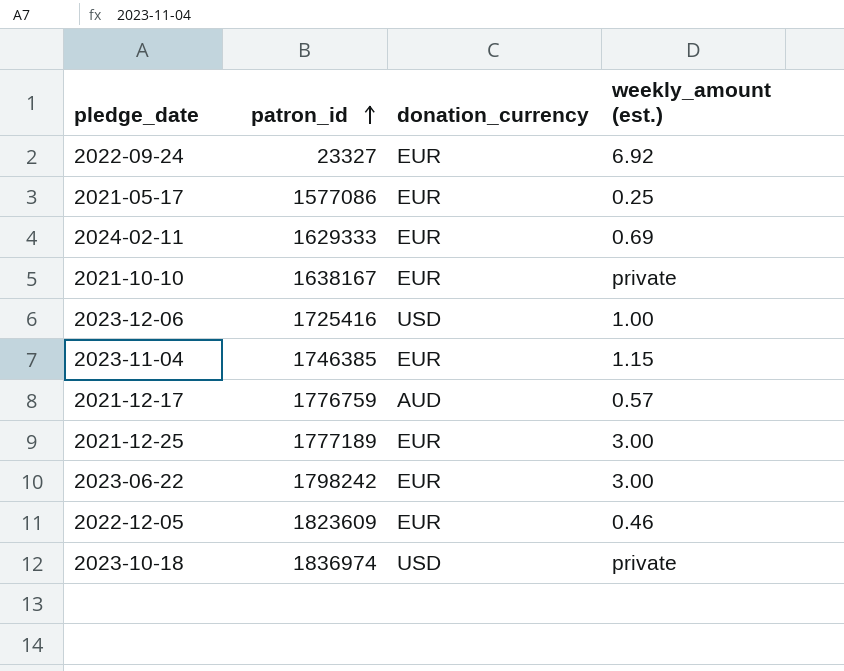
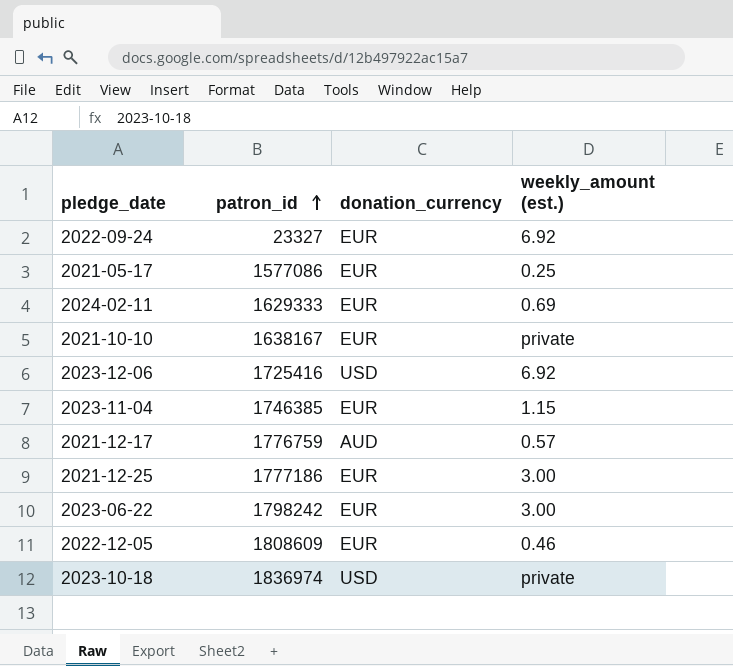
2023-12-06 | weekly_amount (est.): 1.00 -> 6.92
2021-12-25 | patron_id: 1777189 -> 1777186
2022-12-05 | patron_id: 1823609 -> 1808609

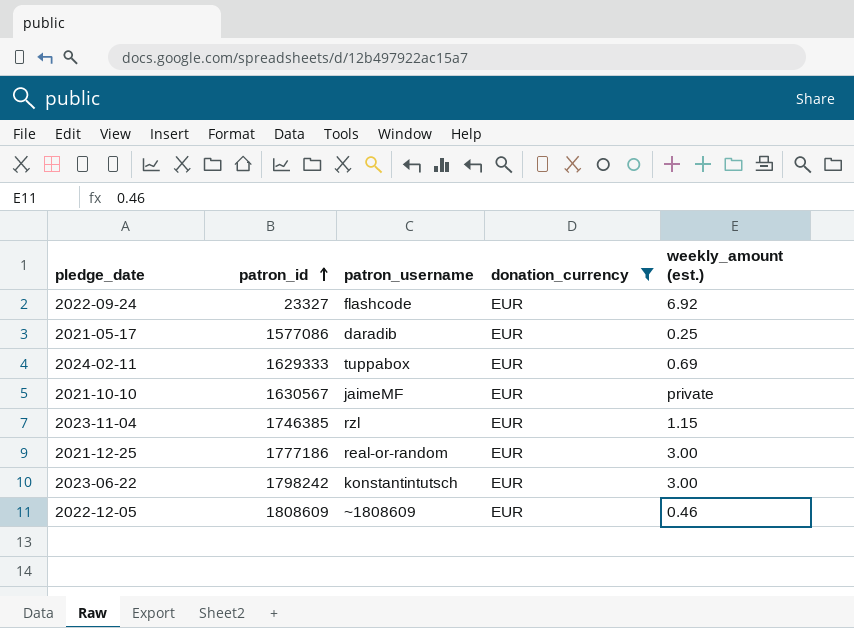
filter: none -> donation_currency = EUR
column patron_username | position: none -> 3
2021-10-10 | patron_id: 1638167 -> 1630567

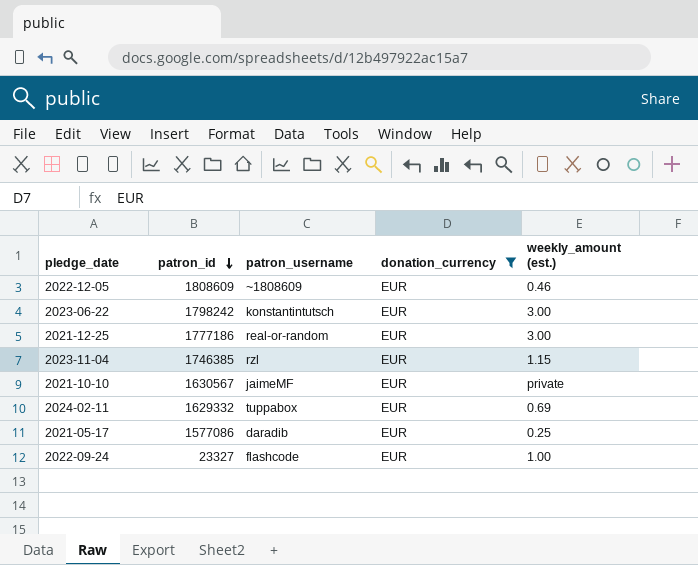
row order: patron_id ascending -> patron_id descending
2024-02-11 | patron_id: 1629333 -> 1629332
2022-09-24 | weekly_amount (est.): 6.92 -> 1.00

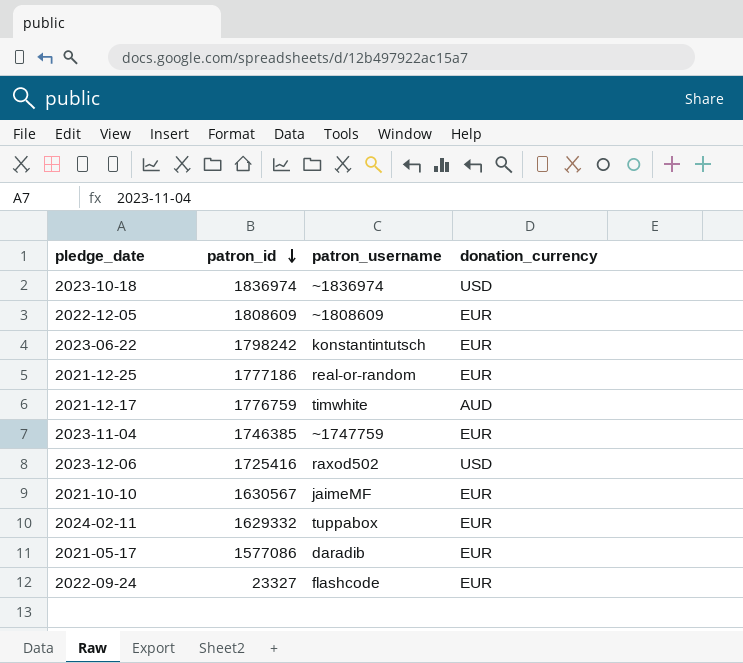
filter: donation_currency = EUR -> none
column weekly_amount (est.) | position: 5 -> none
2023-11-04 | patron_username: rzl -> ~1747759

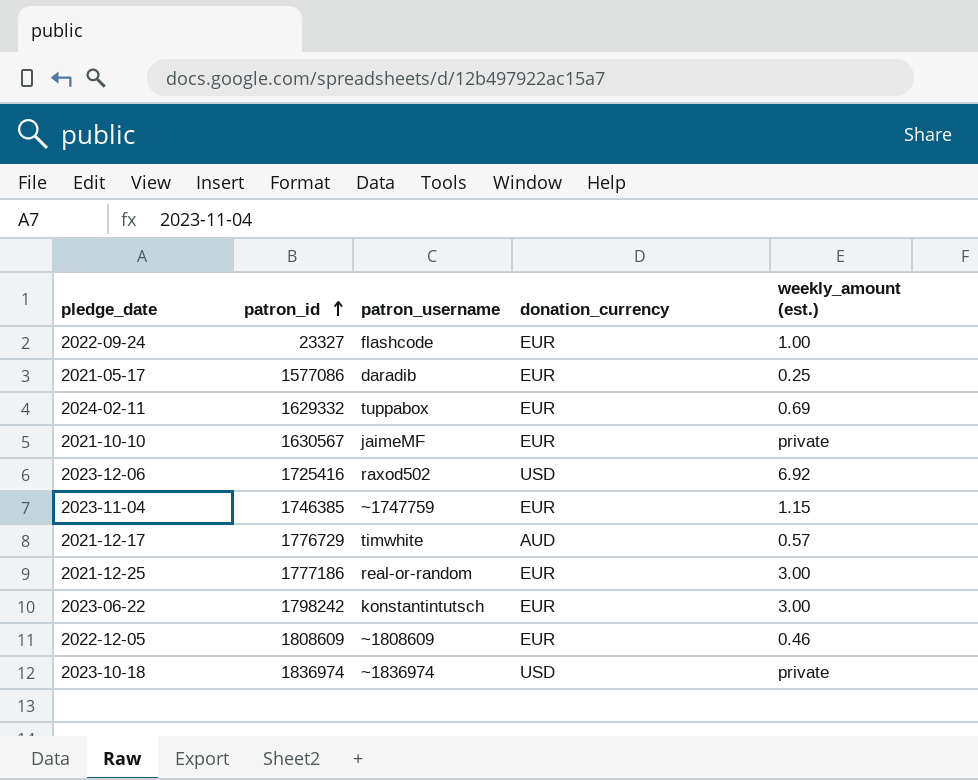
row order: patron_id descending -> patron_id ascending
column weekly_amount (est.) | position: none -> 5
2021-12-17 | patron_id: 1776759 -> 1776729

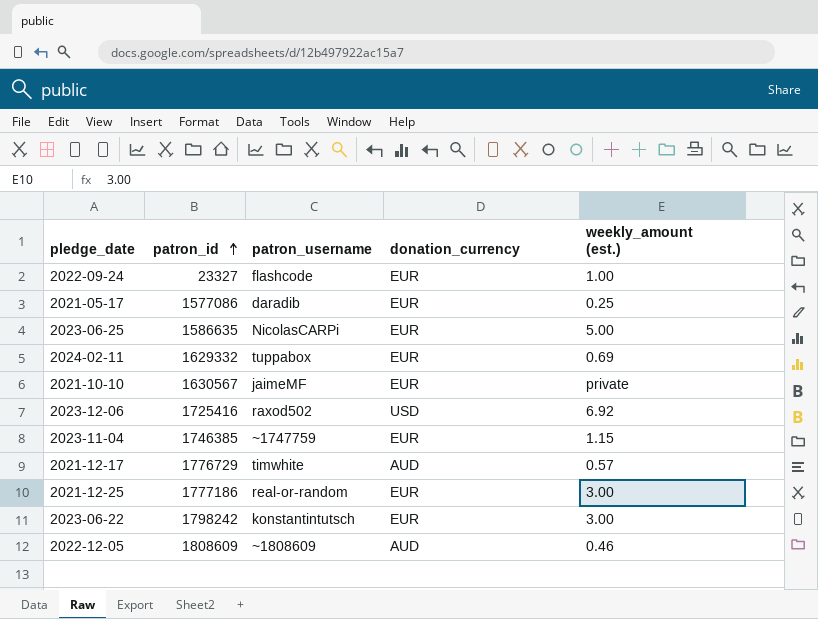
row 2023-10-18: 1836974 | ~1836974 | USD | private -> none
row 2023-06-25: none -> 1586635 | NicolasCARPi | EUR | 5.00
2022-12-05 | donation_currency: EUR -> AUD

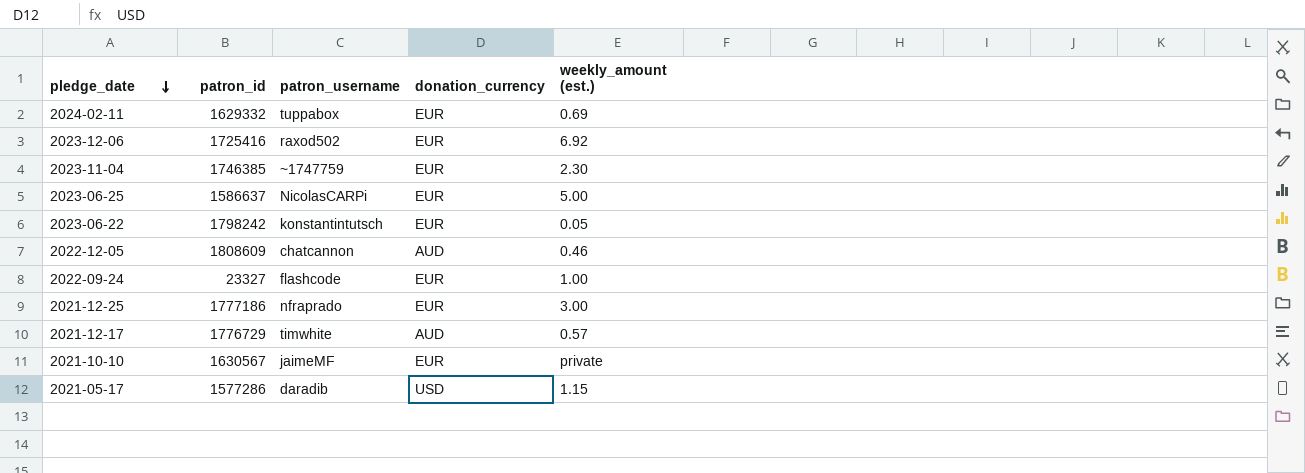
row order: patron_id ascending -> pledge_date descending
2023-12-06 | donation_currency: USD -> EUR
2023-11-04 | weekly_amount (est.): 1.15 -> 2.30
2023-06-25 | patron_id: 1586635 -> 1586637
2023-06-22 | weekly_amount (est.): 3.00 -> 0.05
2022-12-05 | patron_username: ~1808609 -> chatcannon
2021-12-25 | patron_username: real-or-random -> nfraprado
2021-05-17 | patron_id: 1577086 -> 1577286
2021-05-17 | donation_currency: EUR -> USD
2021-05-17 | weekly_amount (est.): 0.25 -> 1.15

